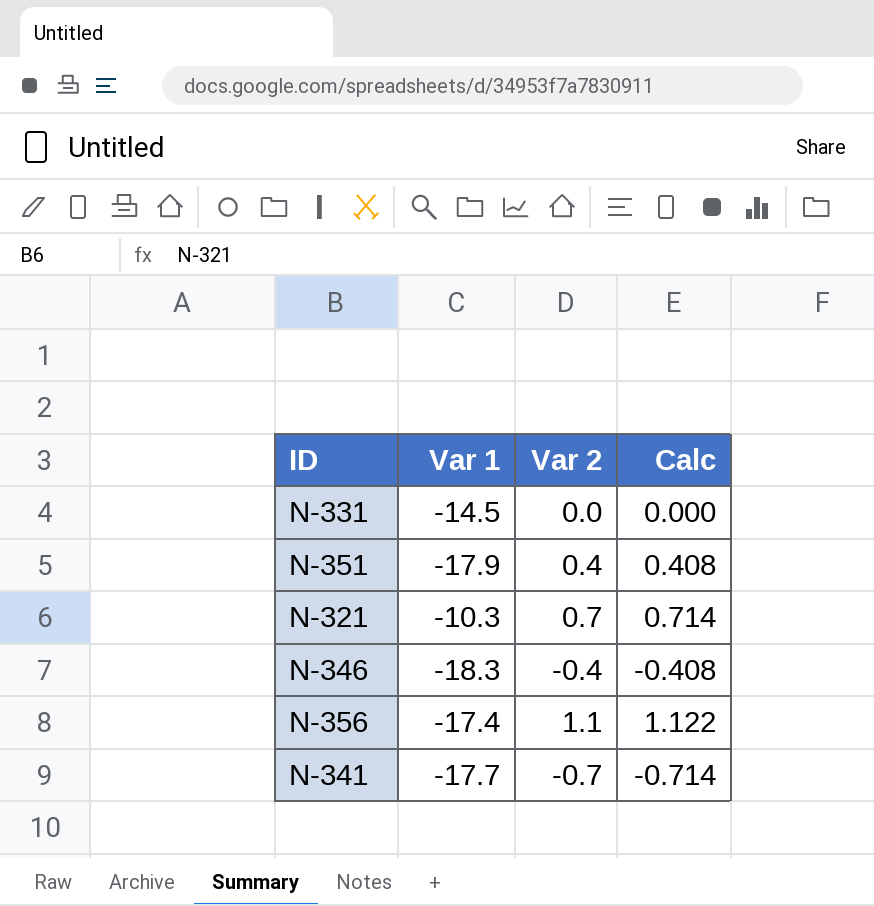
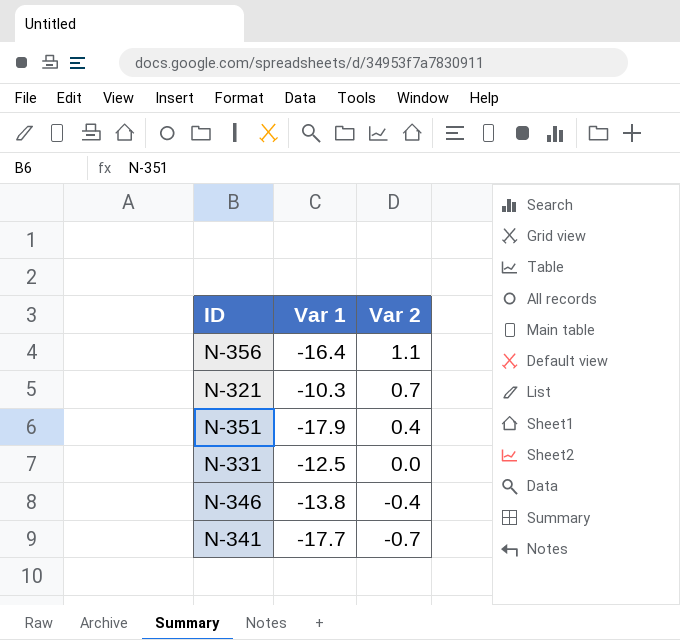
row order: none -> Var 2 descending
column Calc | formula: [Var 2] * 1.02 -> none
N-356 | Var 1: -17.4 -> -16.4
N-331 | Var 1: -14.5 -> -12.5
N-346 | Var 1: -18.3 -> -13.8

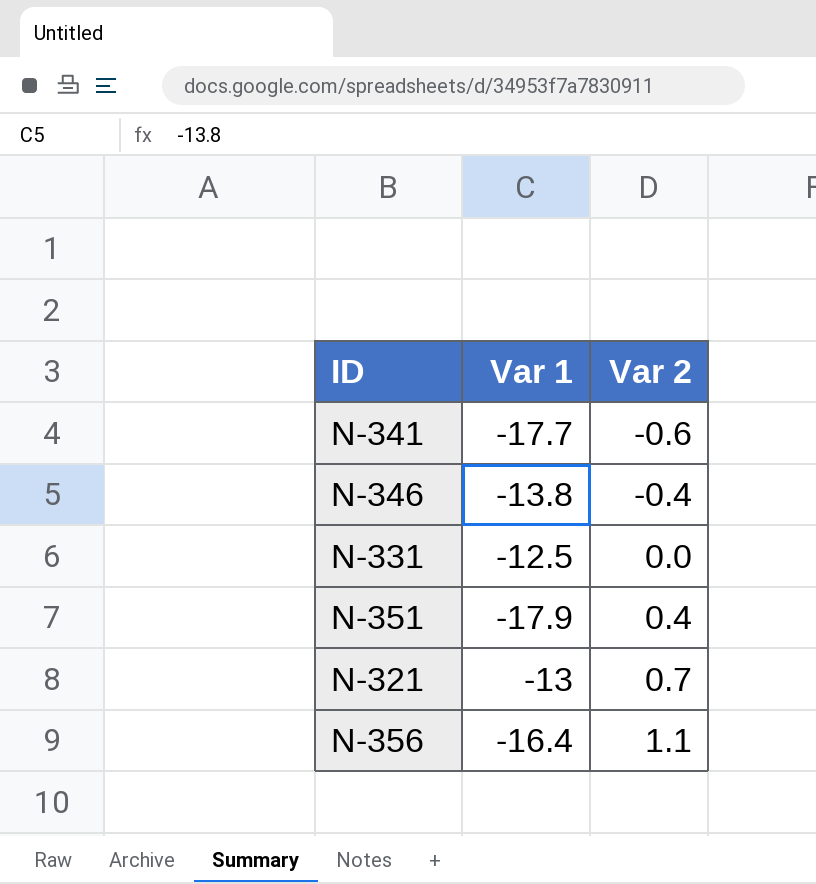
row order: Var 2 descending -> Var 2 ascending
N-341 | Var 2: -0.7 -> -0.6
N-321 | Var 1: -10.3 -> -13

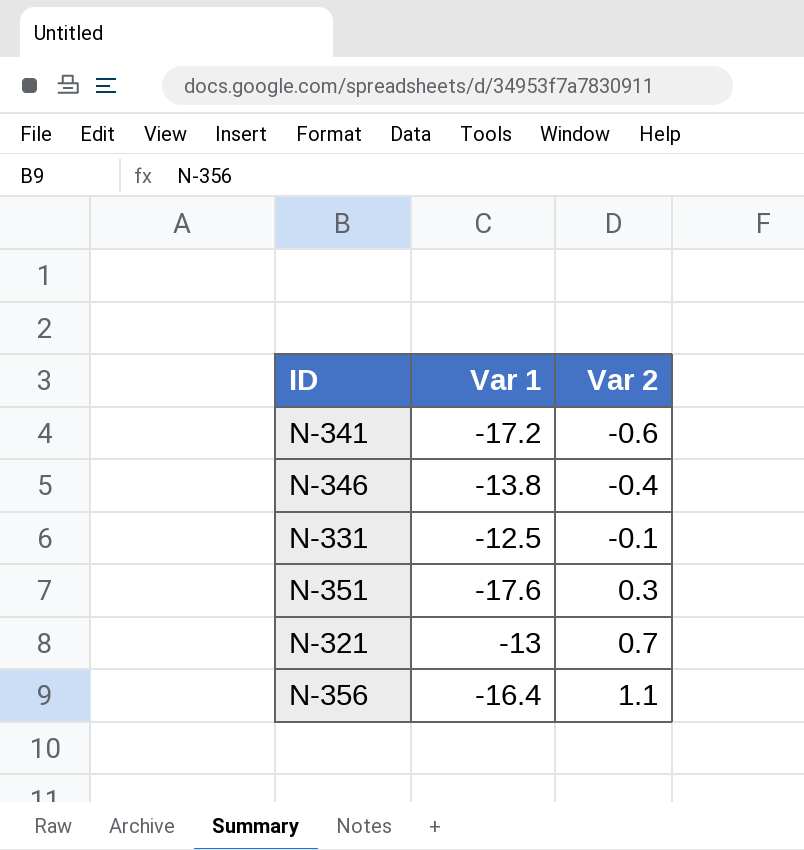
N-341 | Var 1: -17.7 -> -17.2
N-331 | Var 2: 0.0 -> -0.1
N-351 | Var 1: -17.9 -> -17.6
N-351 | Var 2: 0.4 -> 0.3

